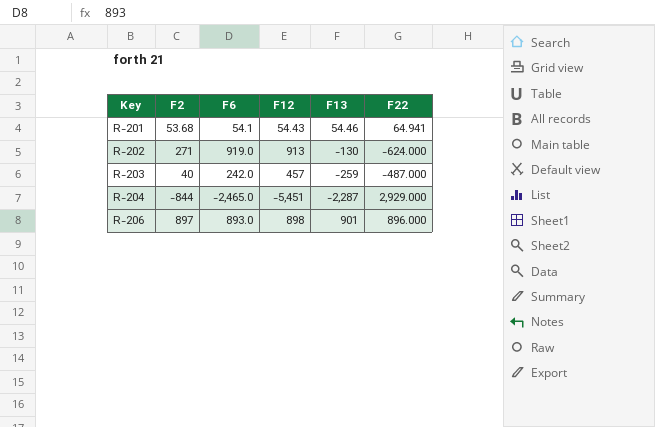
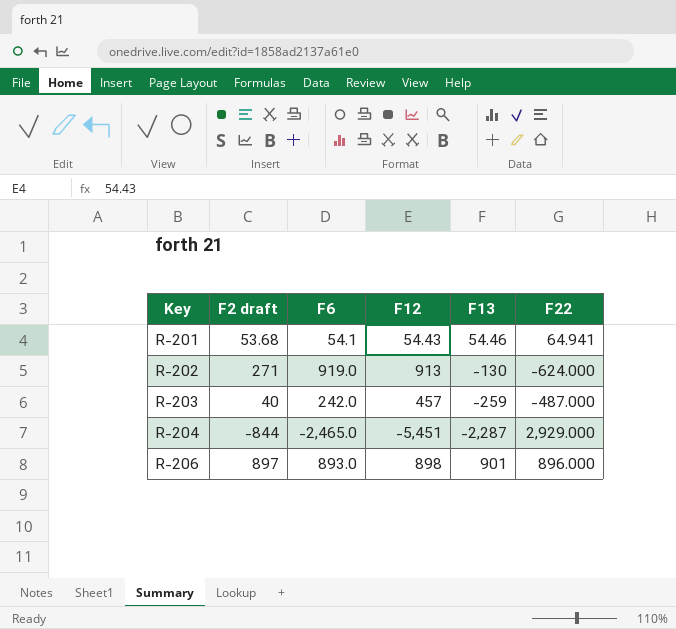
column name: F2 -> F2 draft

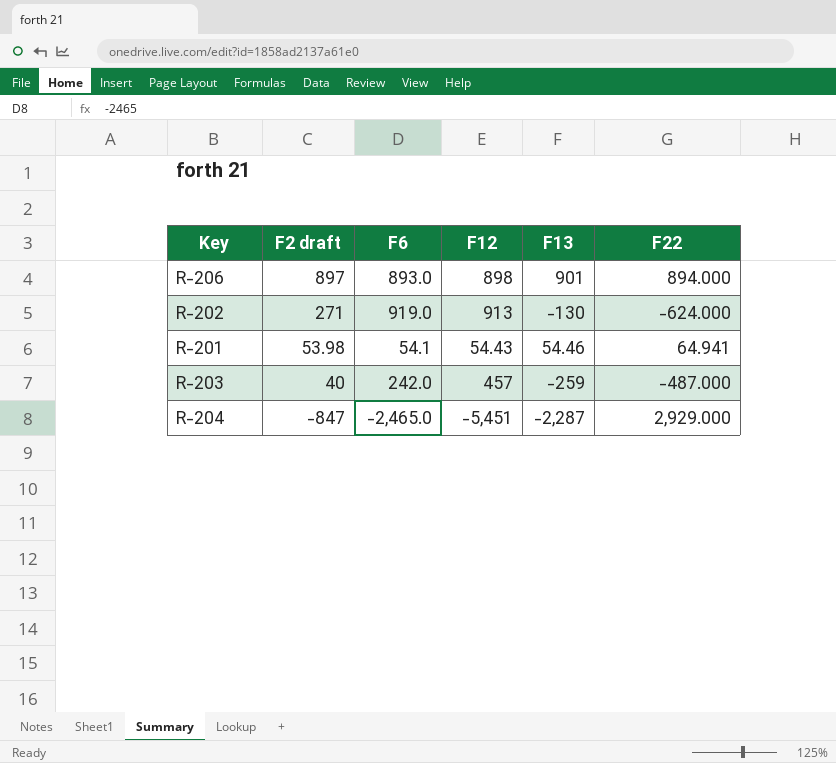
row order: Key ascending -> F2 draft descending
R-206 | F22: 896.000 -> 894.000
R-201 | F2 draft: 53.68 -> 53.98
R-204 | F2 draft: -844 -> -847

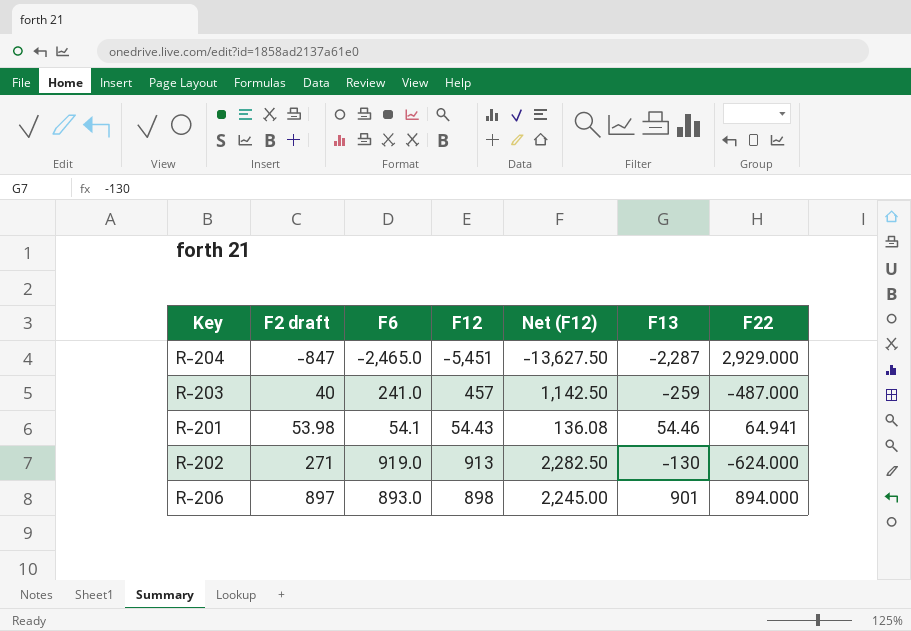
row order: F2 draft descending -> F2 draft ascending
column Net (F12) | formula: none -> [F12] * 2.5
R-203 | F6: 242.0 -> 241.0

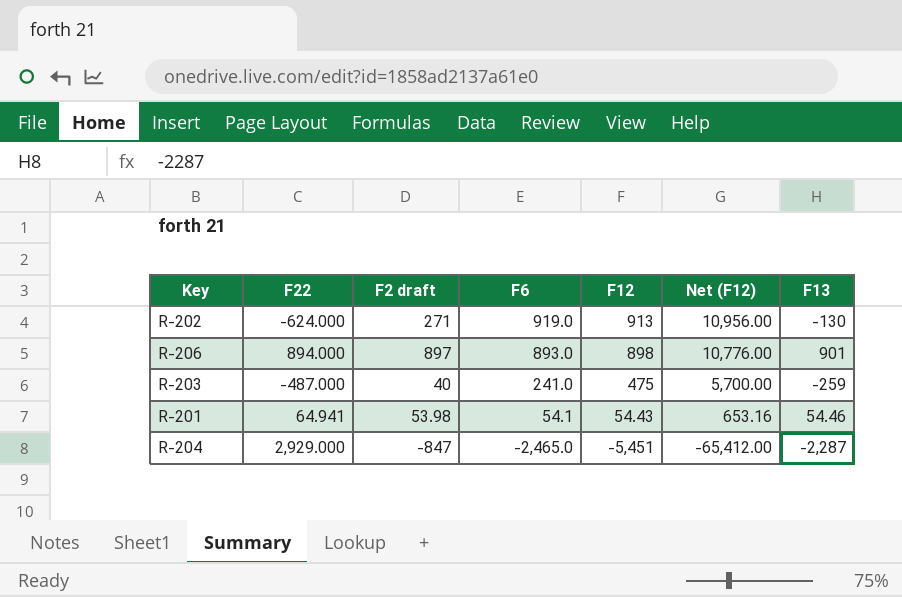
row order: F2 draft ascending -> F6 descending
column F22 | position: 7 -> 2
column Net (F12) | formula: [F12] * 2.5 -> [F12] * 12
R-203 | F12: 457 -> 475

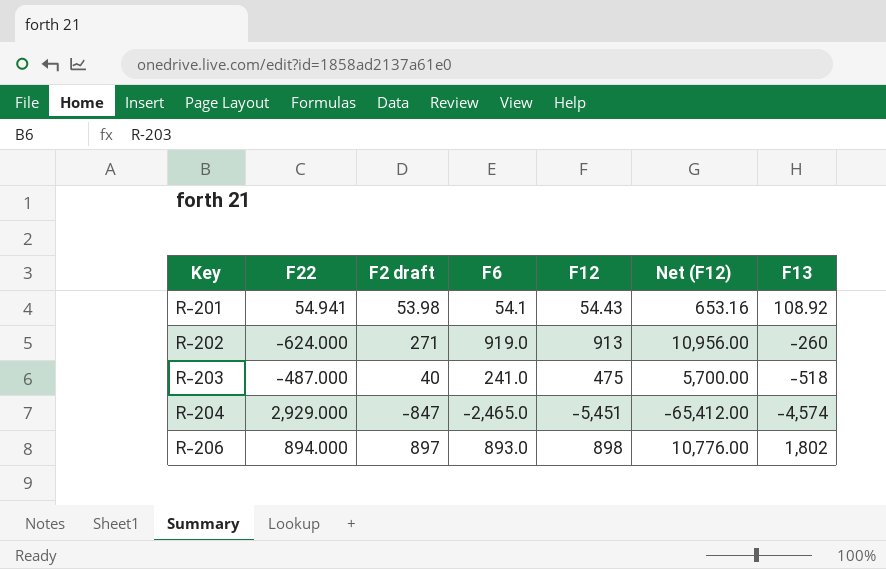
row order: F6 descending -> Key ascending
R-201 | F22: 64.941 -> 54.941
R-201 | F13: 54.46 -> 108.92
R-202 | F13: -130 -> -260
R-203 | F13: -259 -> -518
R-204 | F13: -2,287 -> -4,574
R-206 | F13: 901 -> 1,802

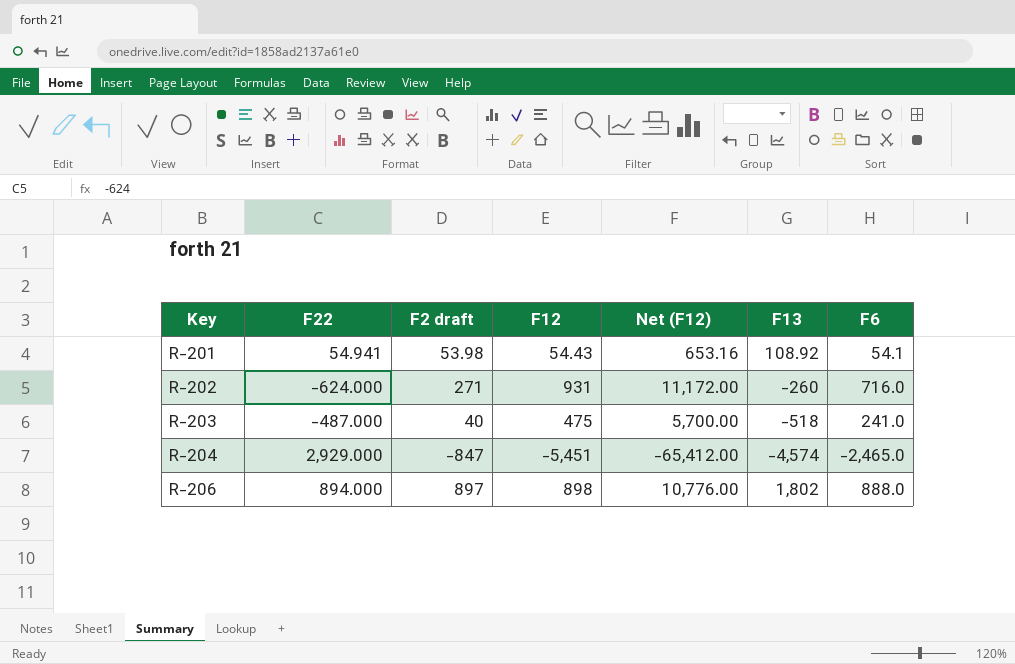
column F6 | position: 4 -> 7
R-202 | F12: 913 -> 931
R-202 | Net (F12): 10,956.00 -> 11,172.00
R-202 | F6: 919.0 -> 716.0
R-206 | F6: 893.0 -> 888.0

